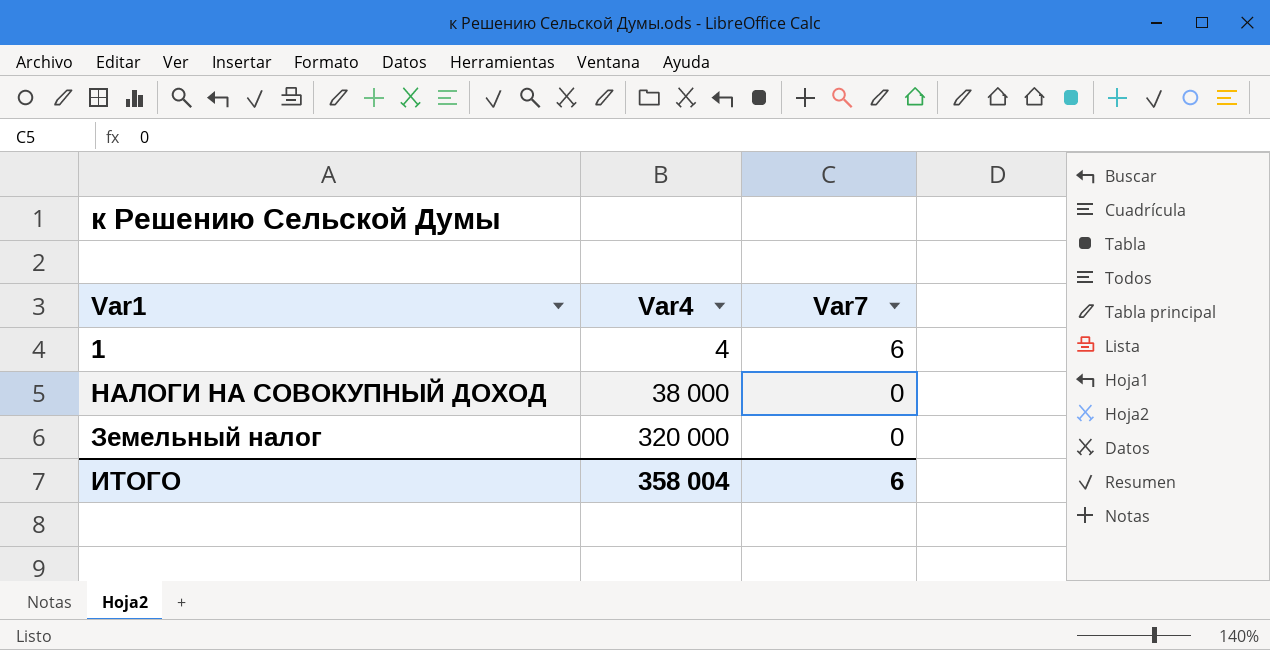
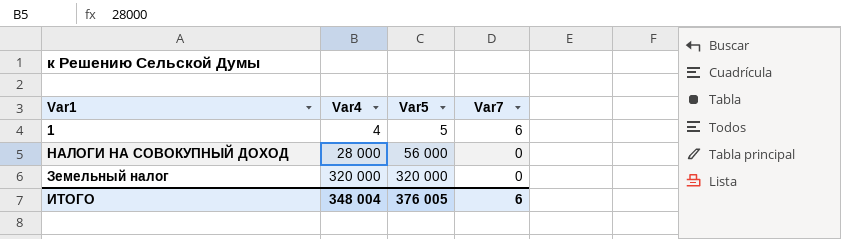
column Var5 | position: none -> 3
НАЛОГИ НА СОВОКУПНЫЙ ДОХОД | Var4: 38 000 -> 28 000
ИТОГО | Var4: 358 004 -> 348 004

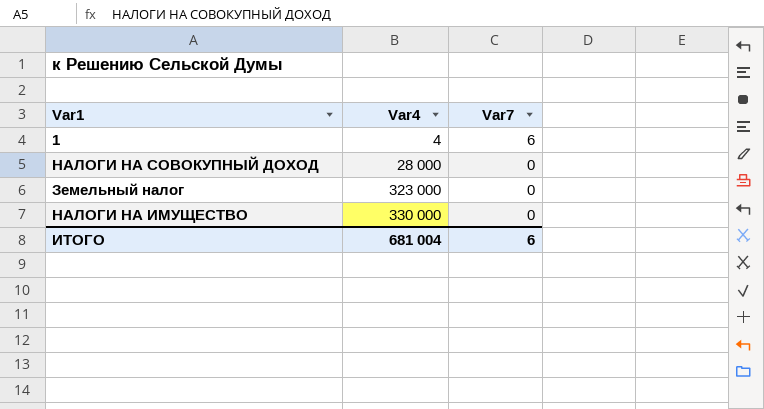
column Var5 | position: 3 -> none
Земельный налог | Var4: 320 000 -> 323 000
row НАЛОГИ НА ИМУЩЕСТВО: none -> 330 000 | 0
ИТОГО | Var4: 348 004 -> 681 004

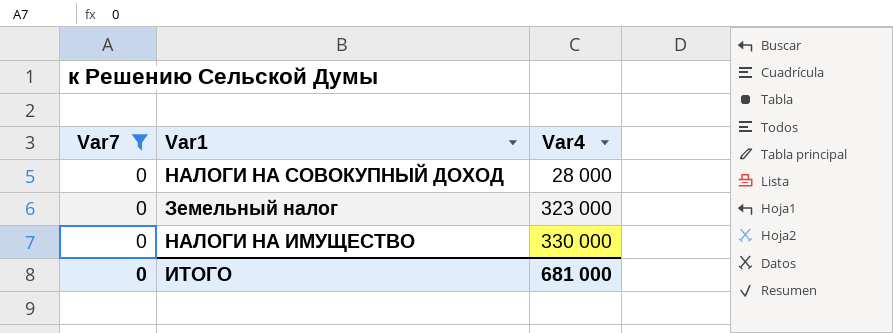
filter: none -> Var7 = 0
column Var7 | position: 3 -> 1
ИТОГО | Var7: 6 -> 0
ИТОГО | Var4: 681 004 -> 681 000

